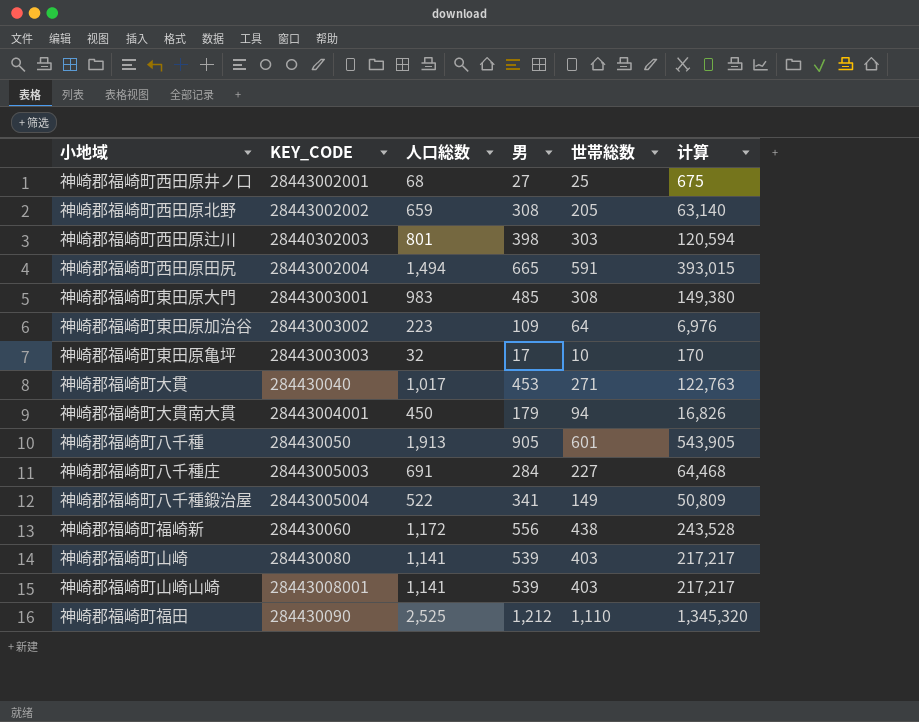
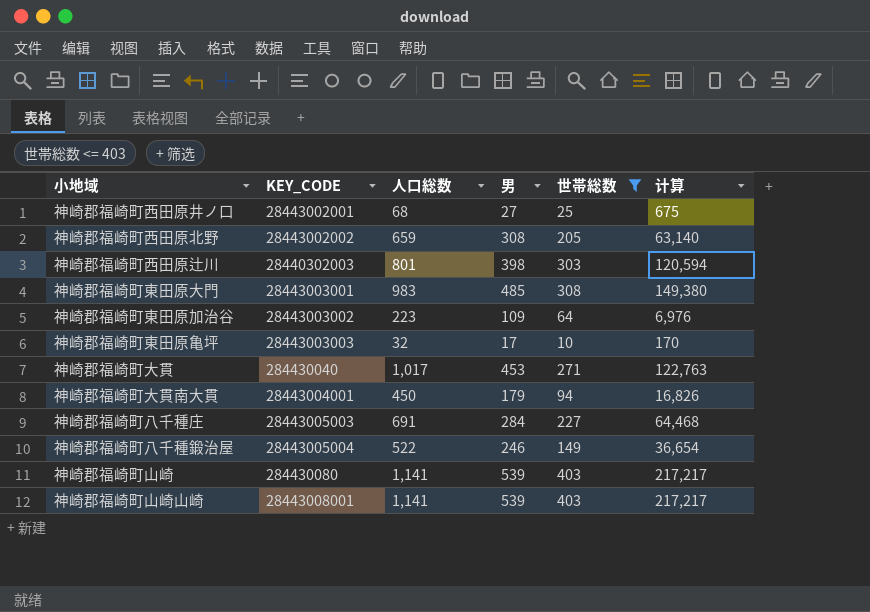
filter: none -> 世帯総数 <= 403
神崎郡福崎町八千種鍛治屋 | 男: 341 -> 246
神崎郡福崎町八千種鍛治屋 | 计算: 50,809 -> 36,654

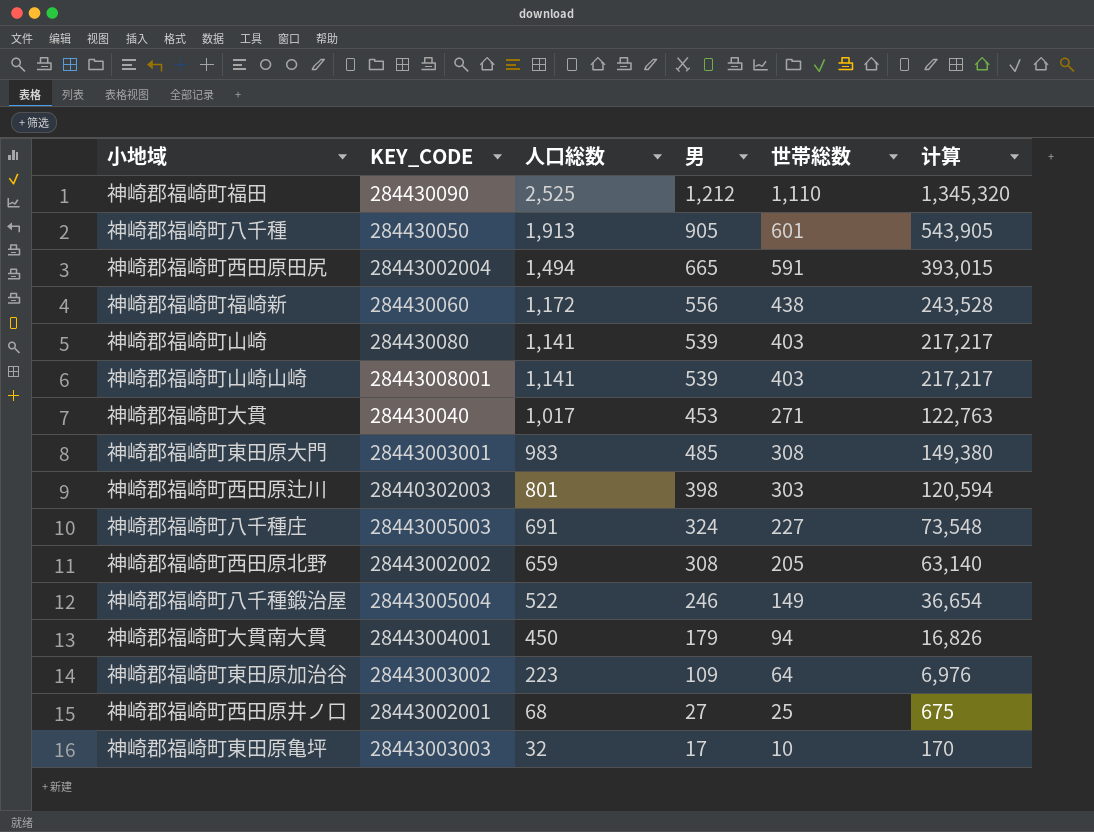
filter: 世帯総数 <= 403 -> none
row order: none -> 人口総数 descending
神崎郡福崎町八千種庄 | 男: 284 -> 324
神崎郡福崎町八千種庄 | 计算: 64,468 -> 73,548

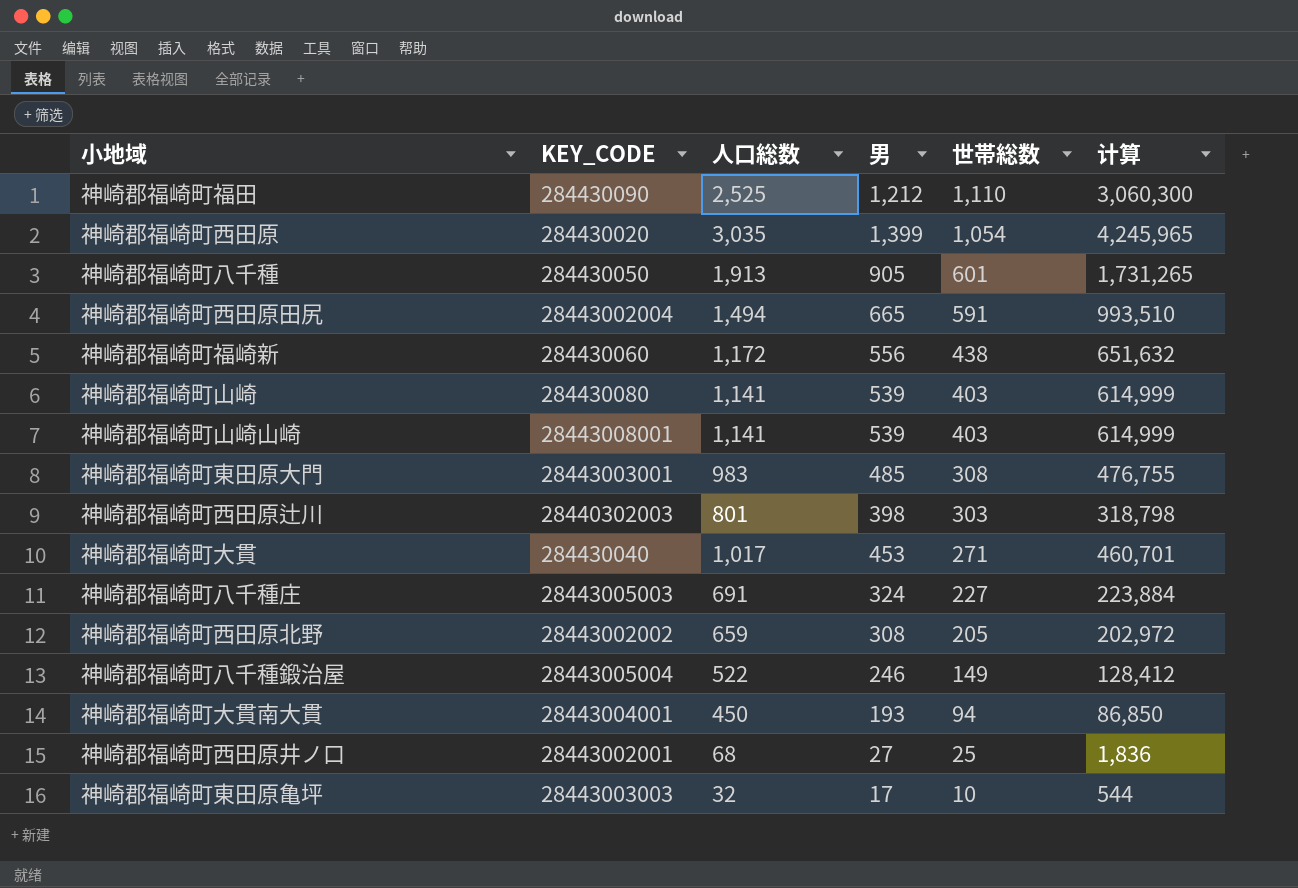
row order: 人口総数 descending -> 世帯総数 descending
column 计算 | formula: [男] * [世帯総数] -> [人口総数] * [男]
row 神崎郡福崎町東田原加治谷: 28443003002 | 223 | 109 | 64 | 6,976 -> none
row 神崎郡福崎町西田原: none -> 284430020 | 3,035 | 1,399 | 1,054 | 4,245,965
神崎郡福崎町大貫南大貫 | 男: 179 -> 193

